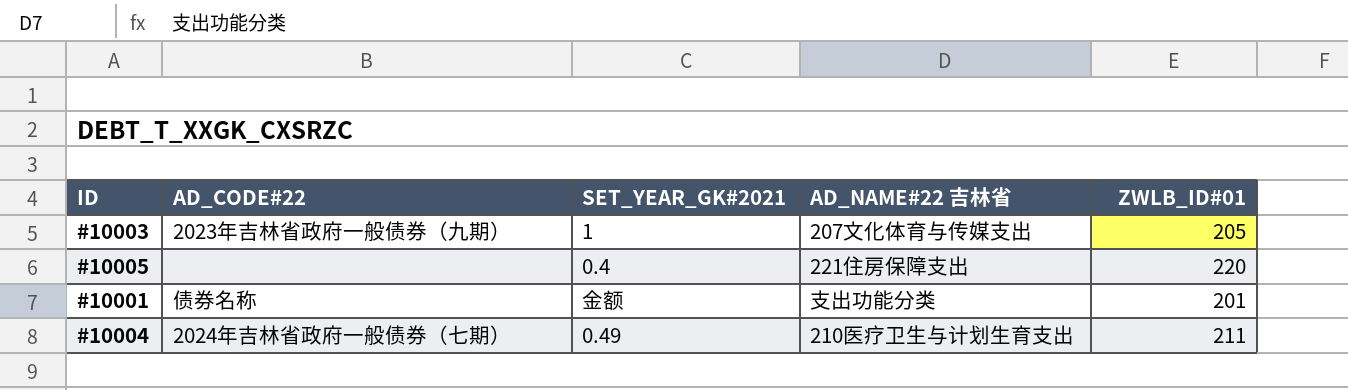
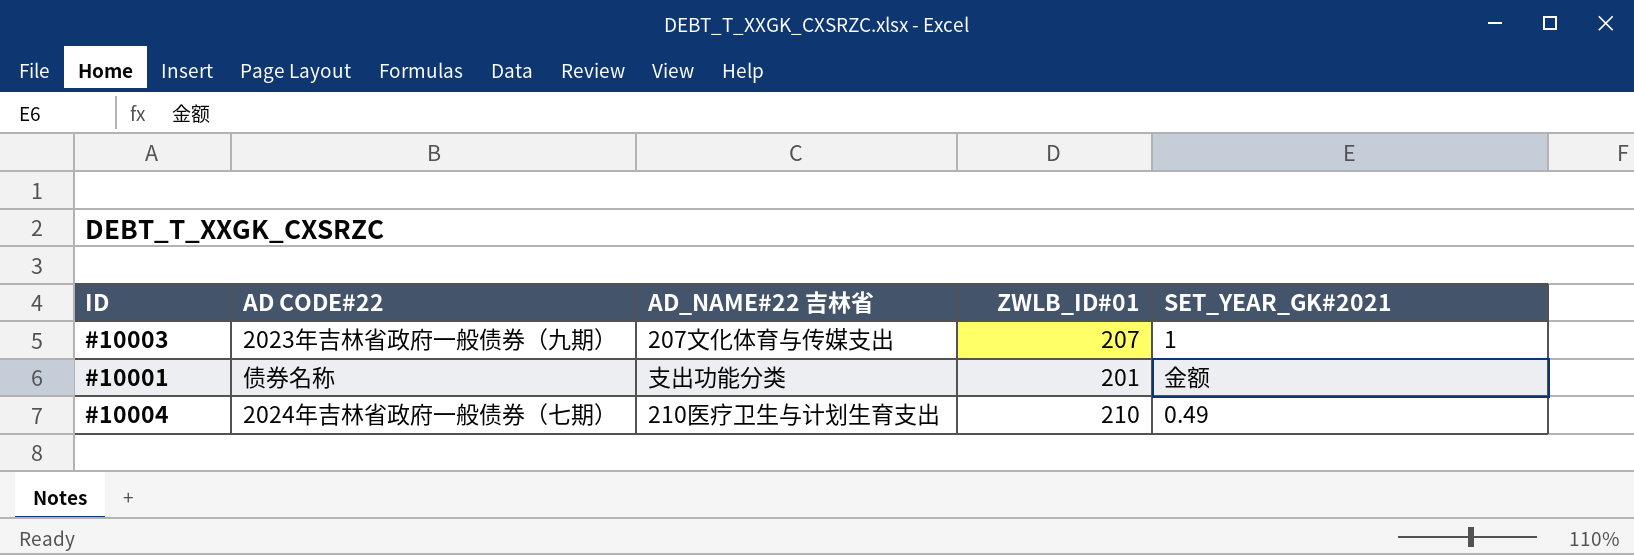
column name: AD_CODE#22 -> AD CODE#22
column SET_YEAR_GK#2021 | position: 3 -> 5
row #10005: none | 0.4 | 221住房保障支出 | 220 -> none
#10003 | ZWLB_ID#01: 205 -> 207
#10004 | ZWLB_ID#01: 211 -> 210

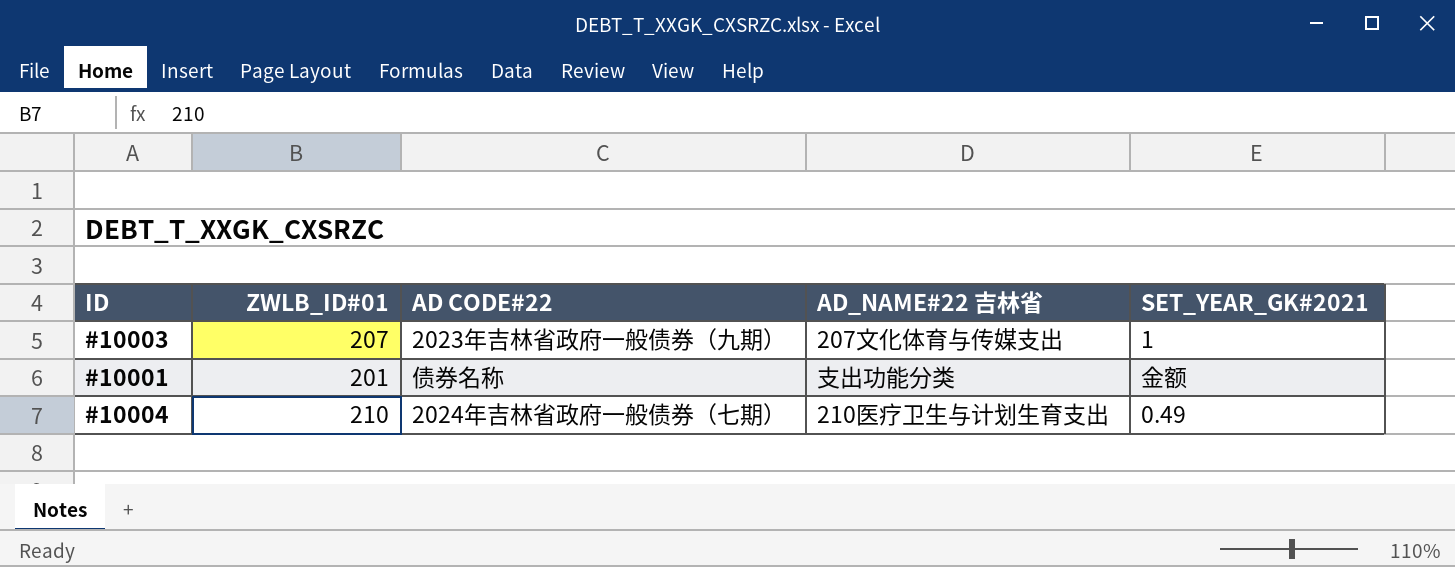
column ZWLB_ID#01 | position: 4 -> 2

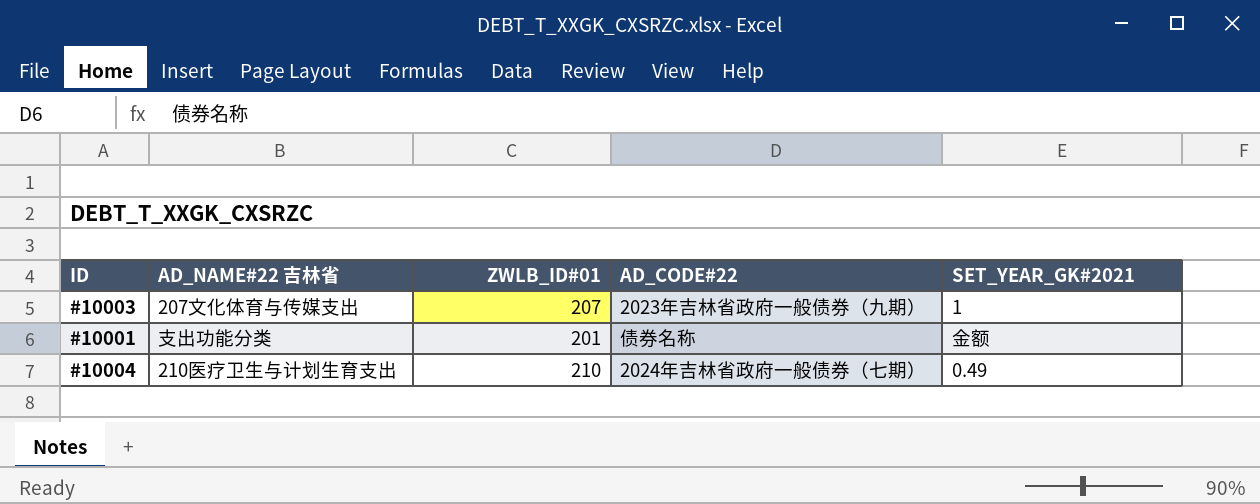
column AD_NAME#22 吉林省 | position: 4 -> 2
column name: AD CODE#22 -> AD_CODE#22

